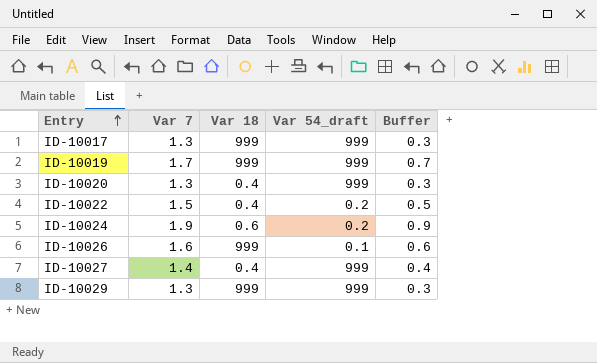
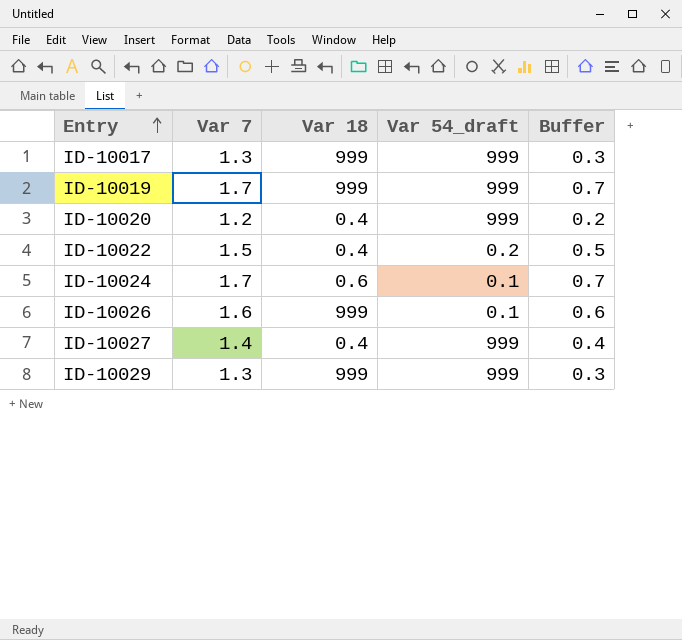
ID-10020 | Var 7: 1.3 -> 1.2
ID-10020 | Buffer: 0.3 -> 0.2
ID-10024 | Var 7: 1.9 -> 1.7
ID-10024 | Var 54_draft: 0.2 -> 0.1
ID-10024 | Buffer: 0.9 -> 0.7

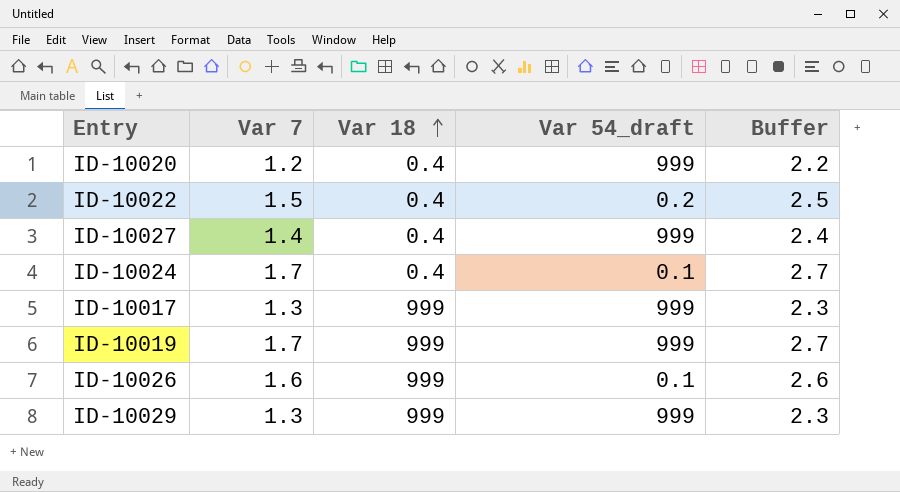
row order: Entry ascending -> Var 18 ascending
column Buffer | formula: [Var 7] - 1 -> [Var 7] + 1
ID-10024 | Var 18: 0.6 -> 0.4

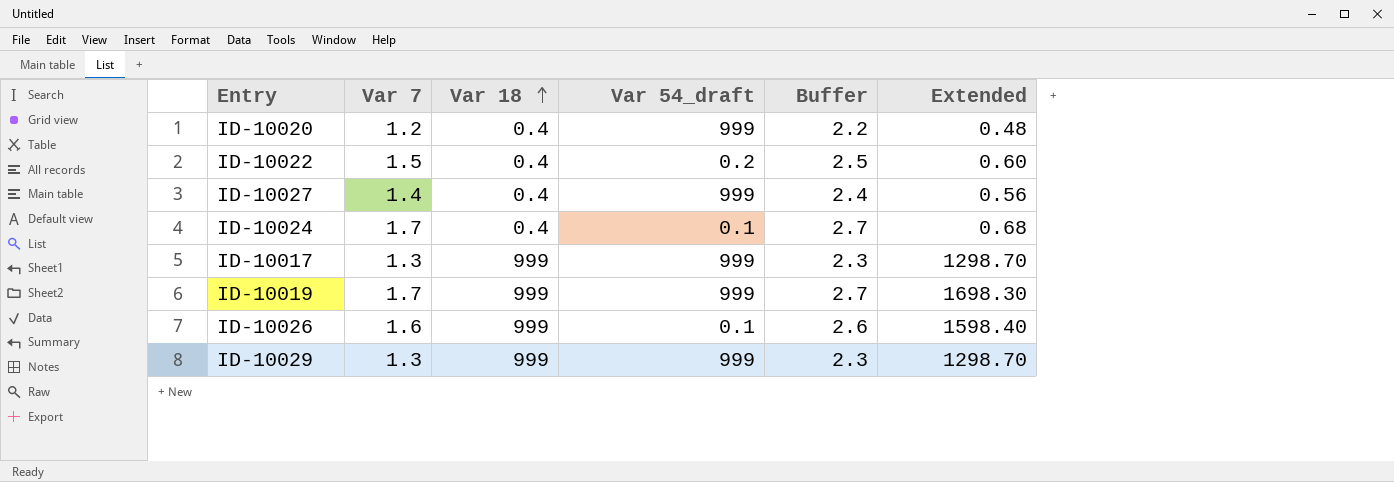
column Extended | formula: none -> [Var 7] * [Var 18]

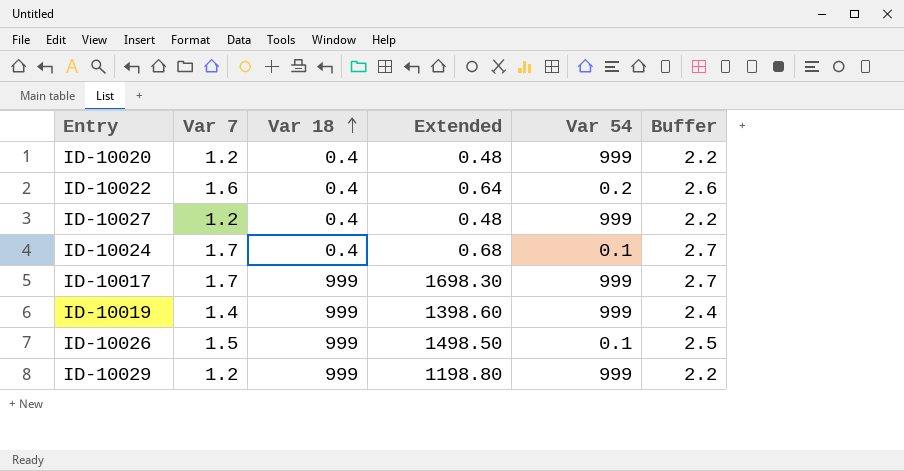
column Extended | position: 6 -> 4
column name: Var 54_draft -> Var 54
ID-10022 | Var 7: 1.5 -> 1.6
ID-10022 | Extended: 0.60 -> 0.64
ID-10022 | Buffer: 2.5 -> 2.6
ID-10027 | Var 7: 1.4 -> 1.2
ID-10027 | Extended: 0.56 -> 0.48
ID-10027 | Buffer: 2.4 -> 2.2
ID-10017 | Var 7: 1.3 -> 1.7
ID-10017 | Extended: 1298.70 -> 1698.30
ID-10017 | Buffer: 2.3 -> 2.7
ID-10019 | Var 7: 1.7 -> 1.4
ID-10019 | Extended: 1698.30 -> 1398.60
ID-10019 | Buffer: 2.7 -> 2.4
ID-10026 | Var 7: 1.6 -> 1.5
ID-10026 | Extended: 1598.40 -> 1498.50
ID-10026 | Buffer: 2.6 -> 2.5
ID-10029 | Var 7: 1.3 -> 1.2
ID-10029 | Extended: 1298.70 -> 1198.80
ID-10029 | Buffer: 2.3 -> 2.2

